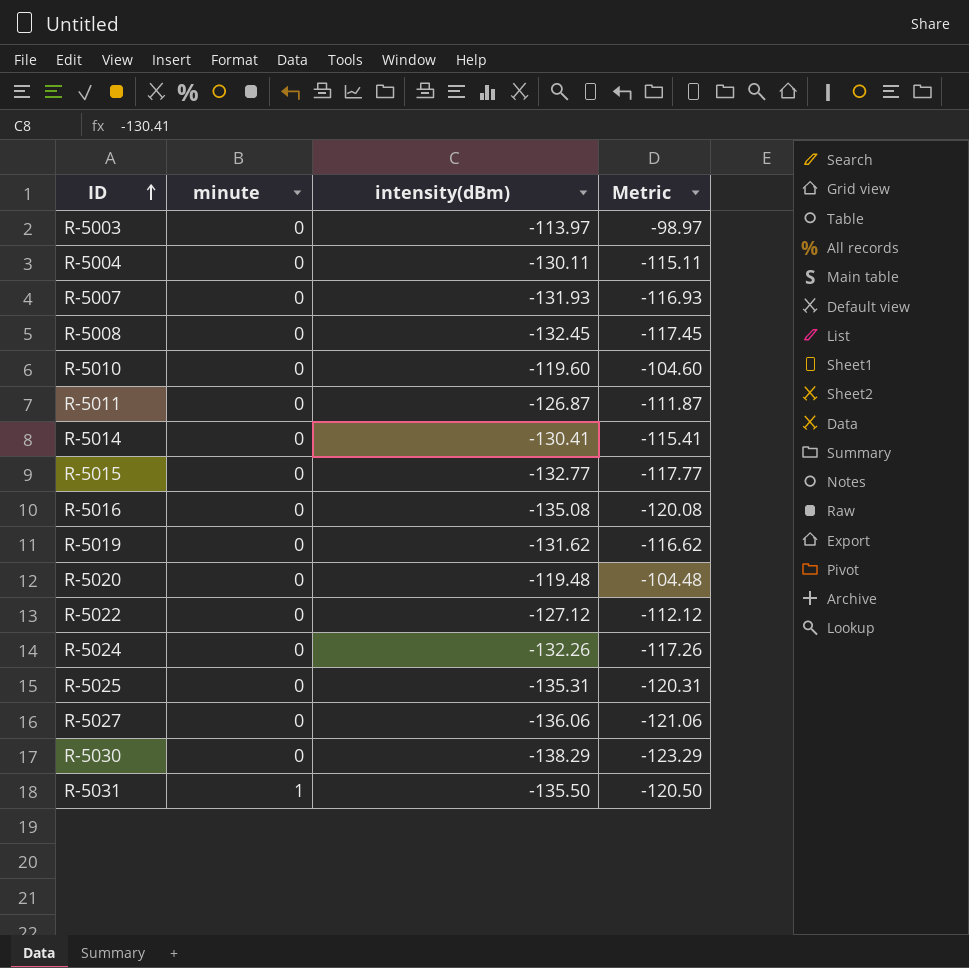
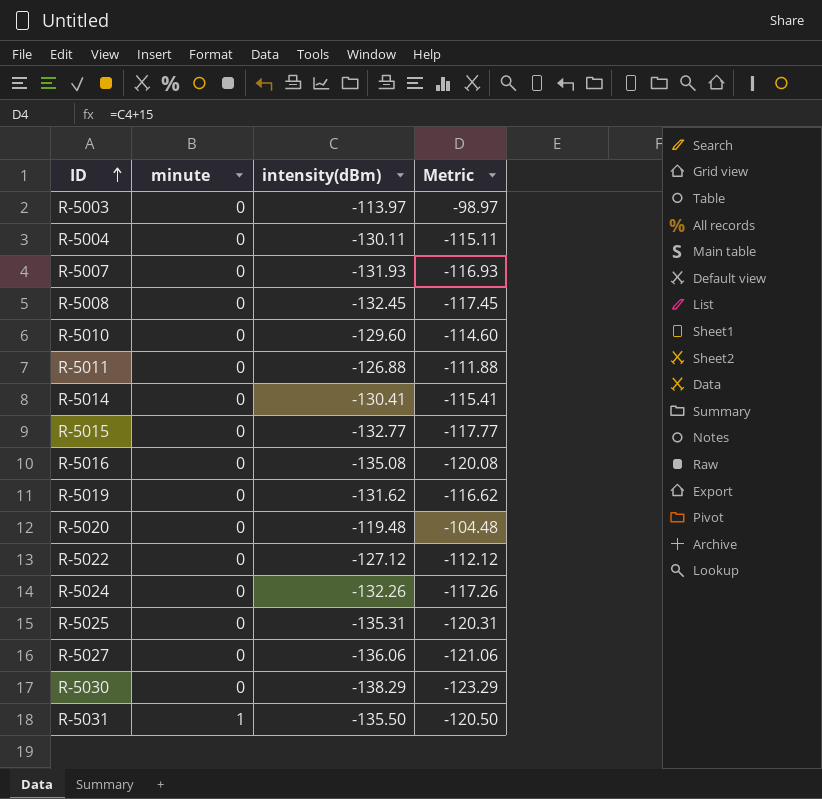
R-5010 | intensity(dBm): -119.60 -> -129.60
R-5010 | Metric: -104.60 -> -114.60
R-5011 | intensity(dBm): -126.87 -> -126.88
R-5011 | Metric: -111.87 -> -111.88

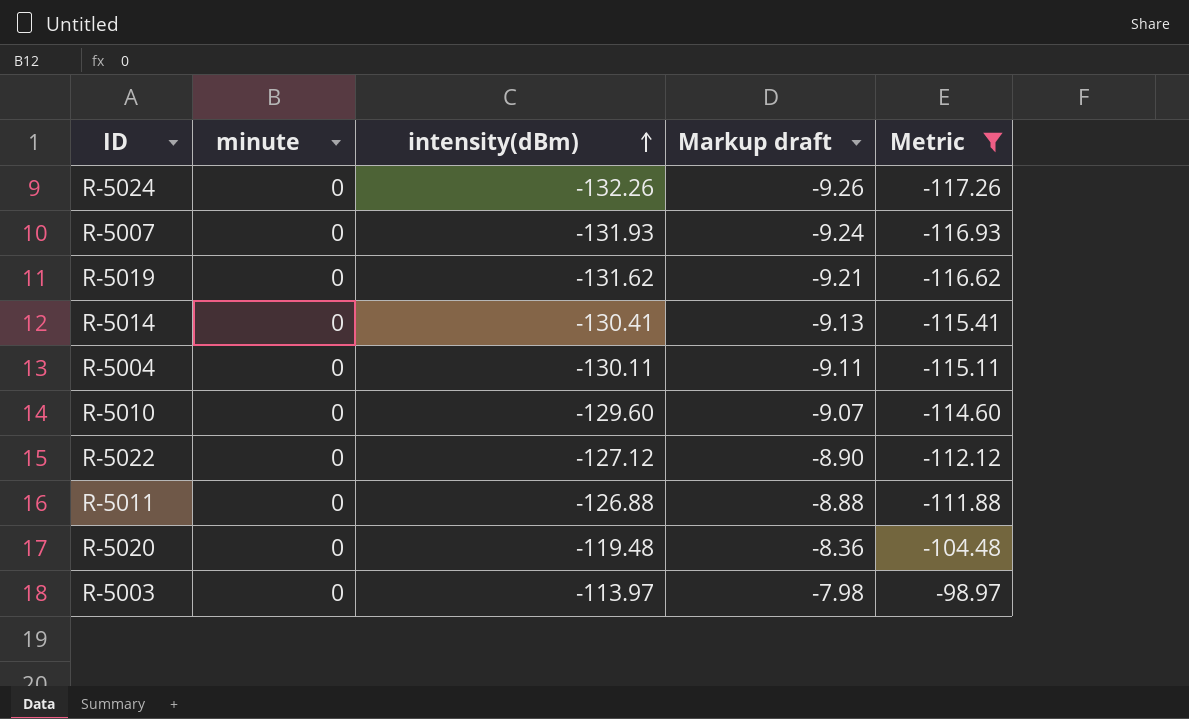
filter: none -> Metric >= -117.26
row order: ID ascending -> intensity(dBm) ascending
column Markup draft | formula: none -> [intensity(dBm)] * 0.07

